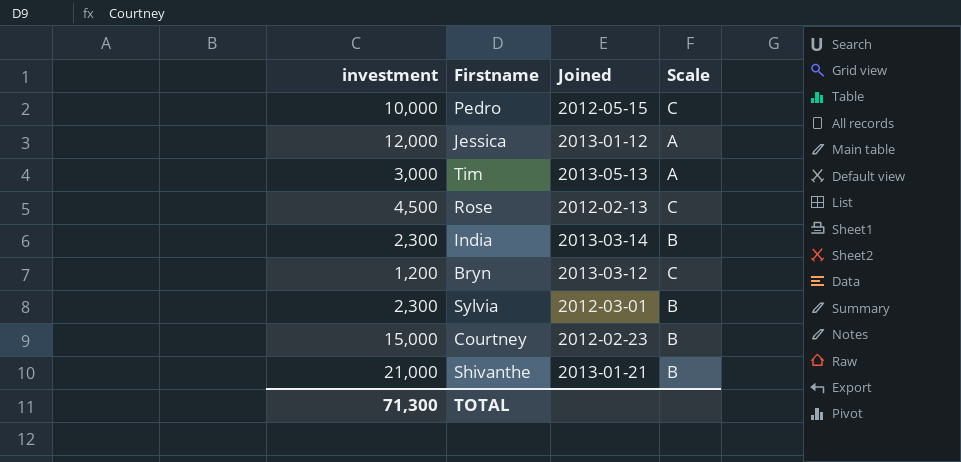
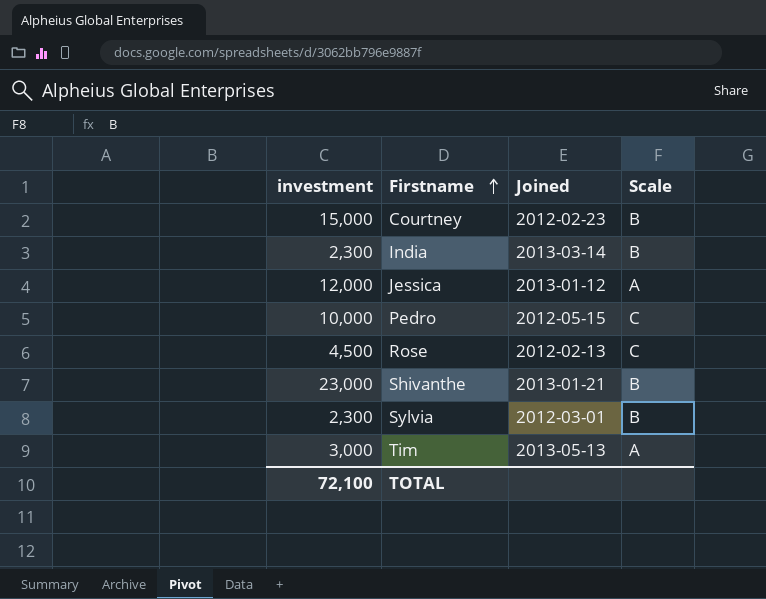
row order: none -> Firstname ascending
row Bryn: 1,200 | 2013-03-12 | C -> none
Shivanthe | investment: 21,000 -> 23,000
TOTAL | investment: 71,300 -> 72,100

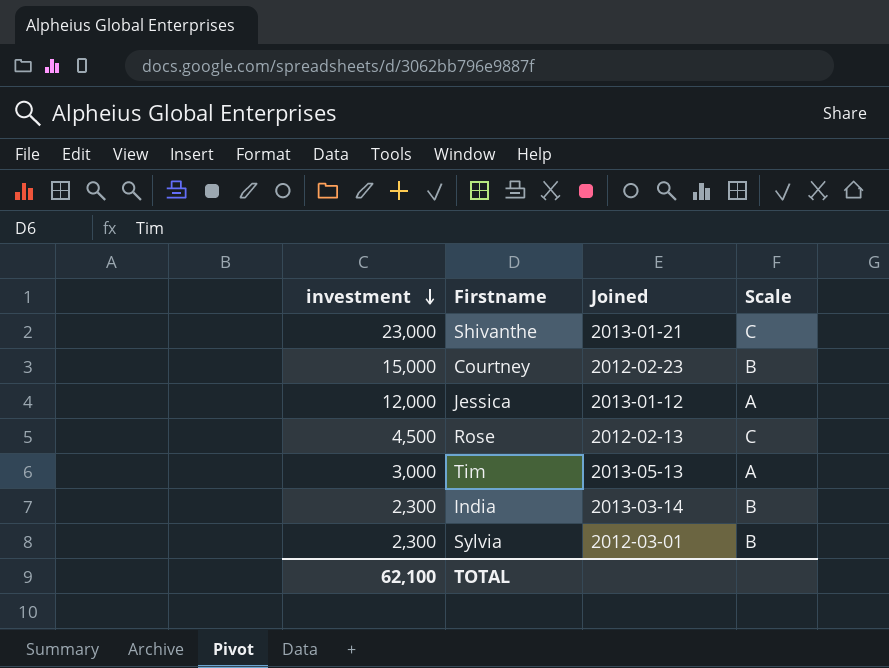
row order: Firstname ascending -> investment descending
row Pedro: 10,000 | 2012-05-15 | C -> none
Shivanthe | Scale: B -> C
TOTAL | investment: 72,100 -> 62,100

